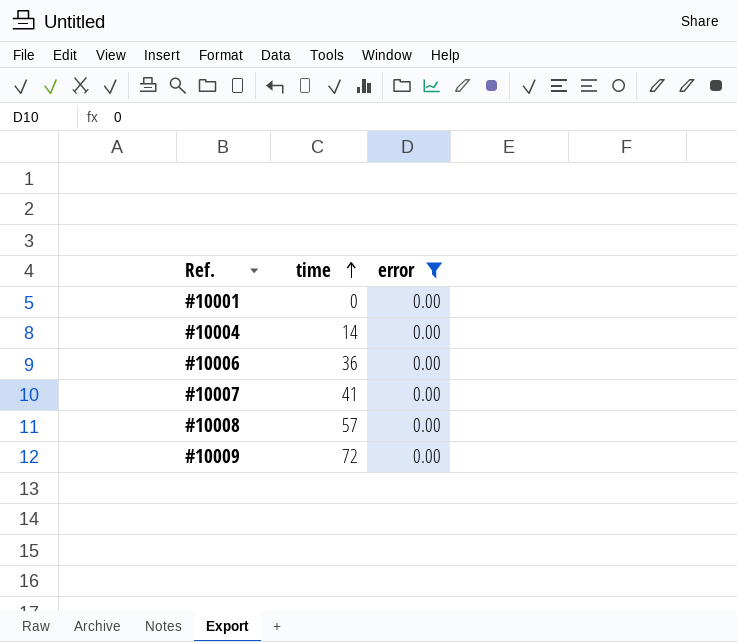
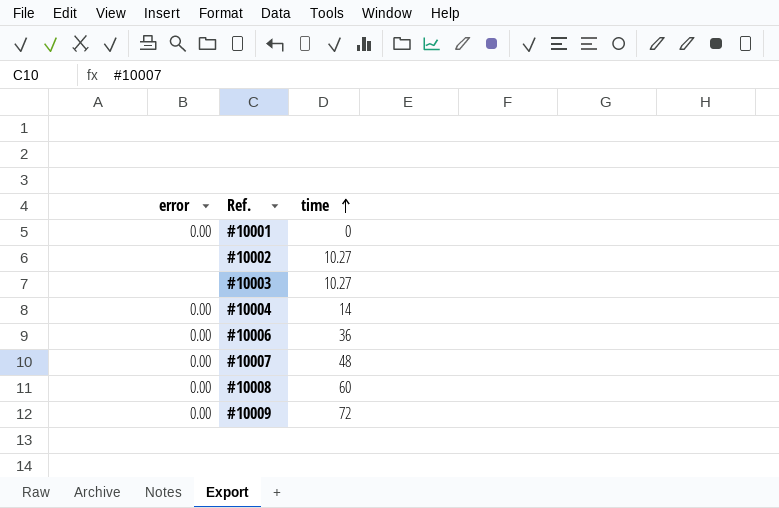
filter: error = 0.00 -> none
column error | position: 3 -> 1
#10007 | time: 41 -> 48
#10008 | time: 57 -> 60

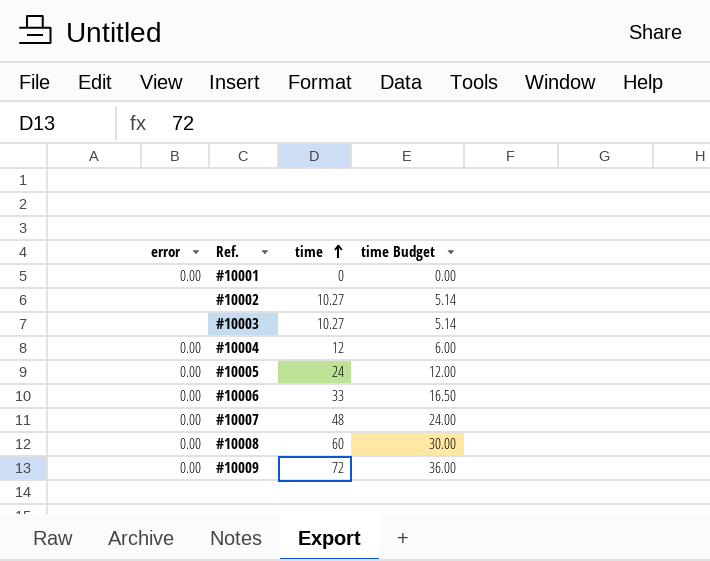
column time Budget | formula: none -> [time] * 0.5
#10004 | time: 14 -> 12
row #10005: none -> 0.00 | 24 | 12.00
#10006 | time: 36 -> 33

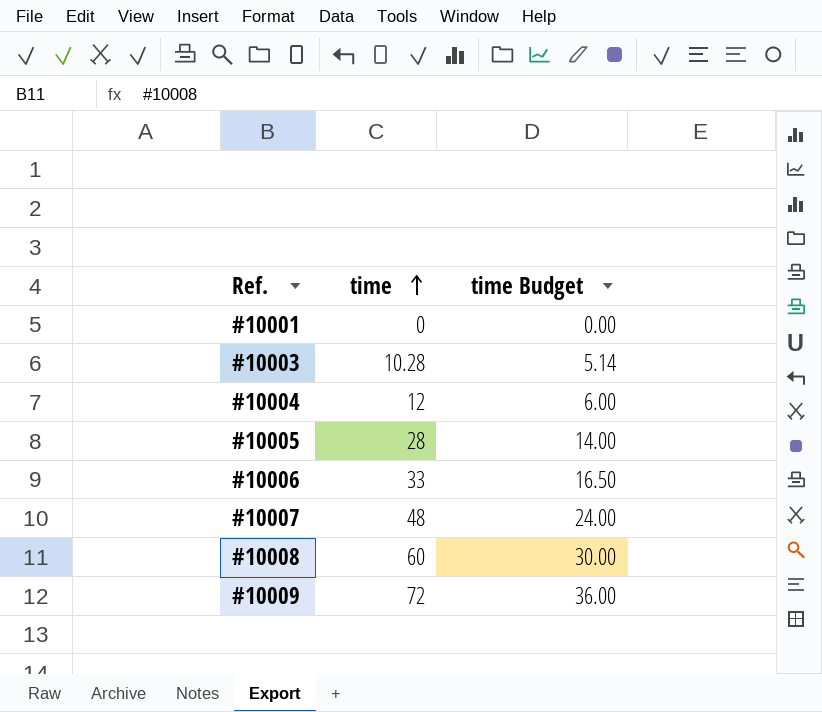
column error | position: 1 -> none
row #10002: none | 10.27 | 5.14 -> none
#10003 | time: 10.27 -> 10.28
#10005 | time: 24 -> 28
#10005 | time Budget: 12.00 -> 14.00

